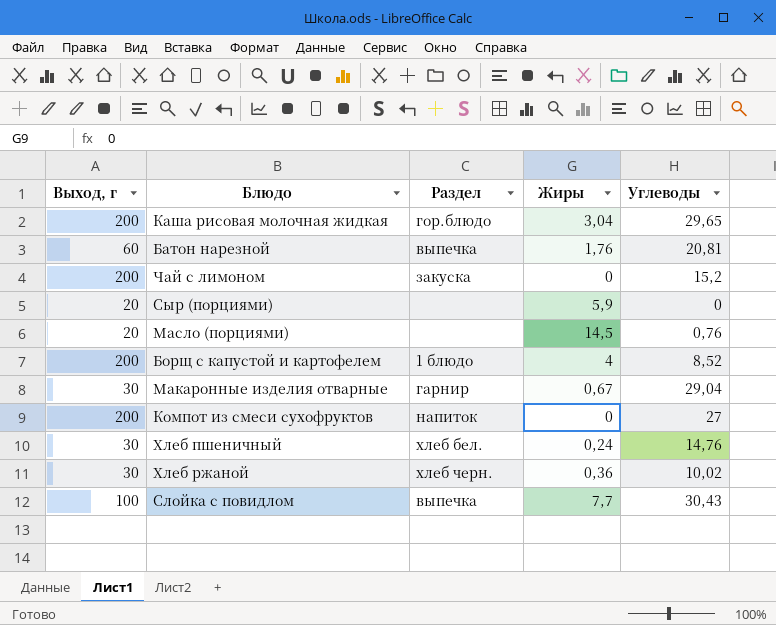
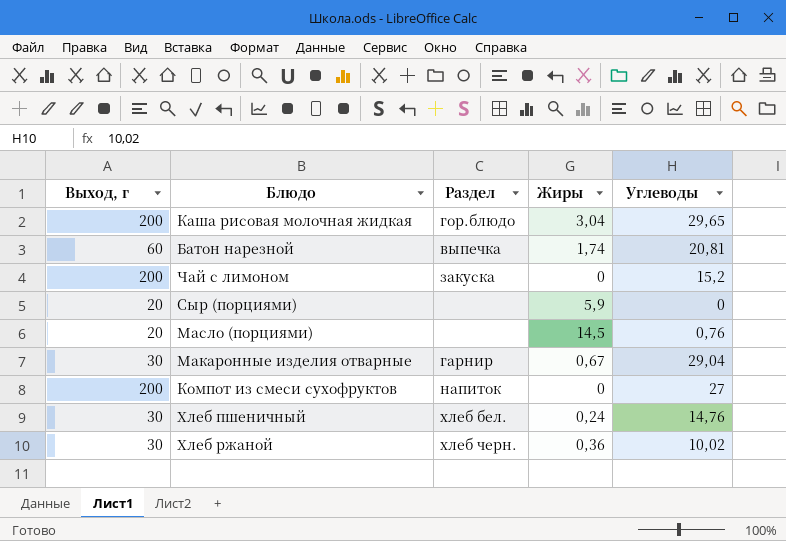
row Борщ с капустой и картофелем: 200 | 1 блюдо | 4 | 8,52 -> none
row Слойка с повидлом: 100 | выпечка | 7,7 | 30,43 -> none
Батон нарезной | Жиры: 1,76 -> 1,74

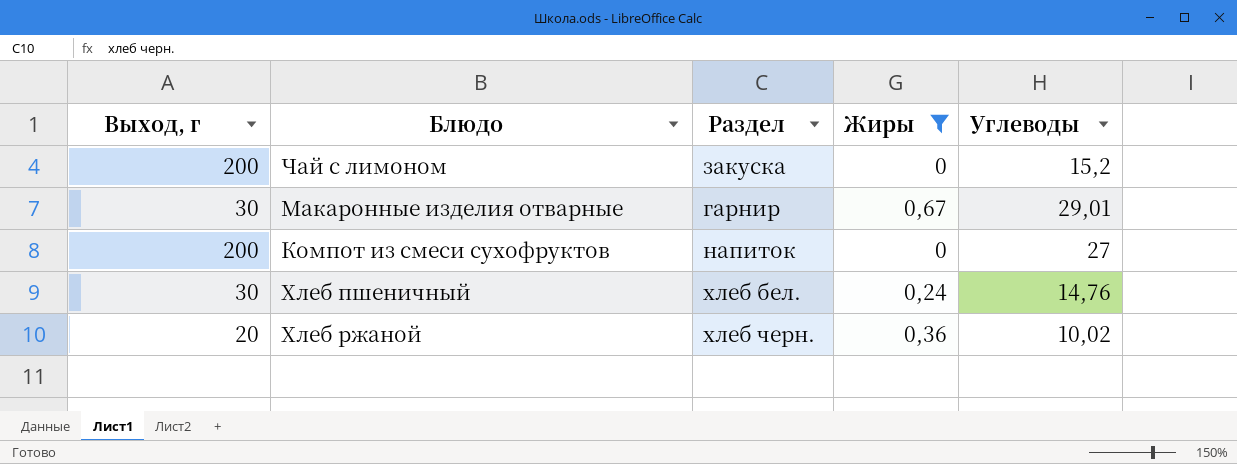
filter: none -> Жиры <= 0,67
Макаронные изделия отварные | Углеводы: 29,04 -> 29,01
Хлеб ржаной | Выход, г: 30 -> 20

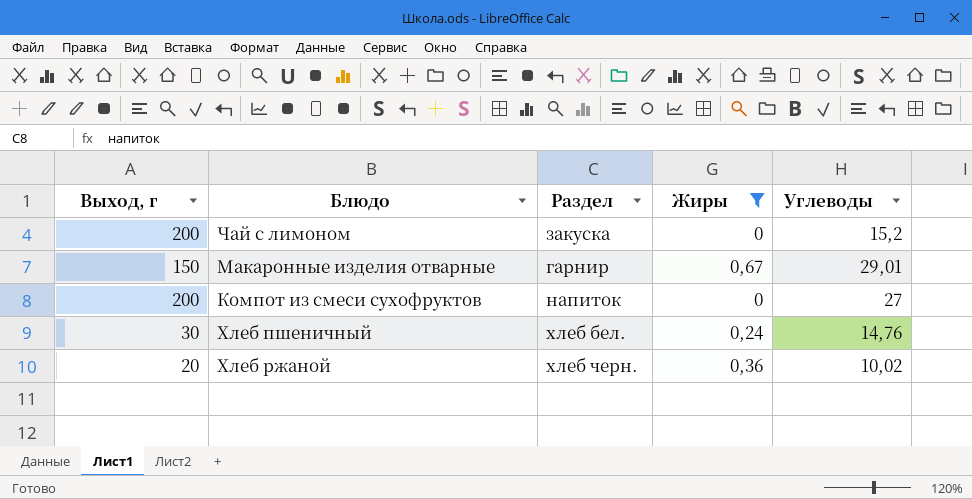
Макаронные изделия отварные | Выход, г: 30 -> 150

